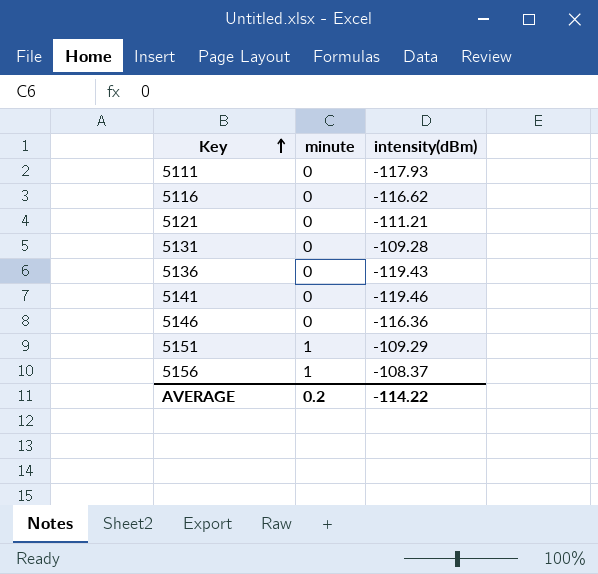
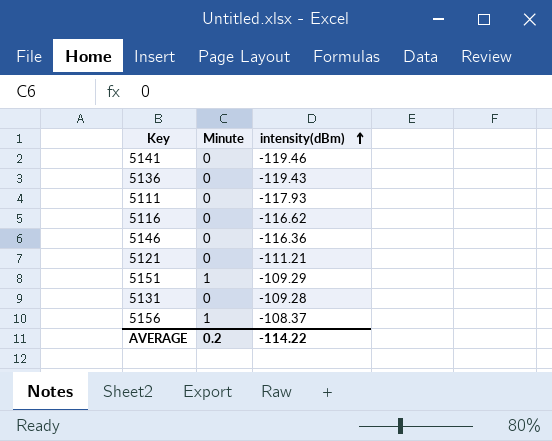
row order: Key ascending -> intensity(dBm) ascending
column name: minute -> Minute

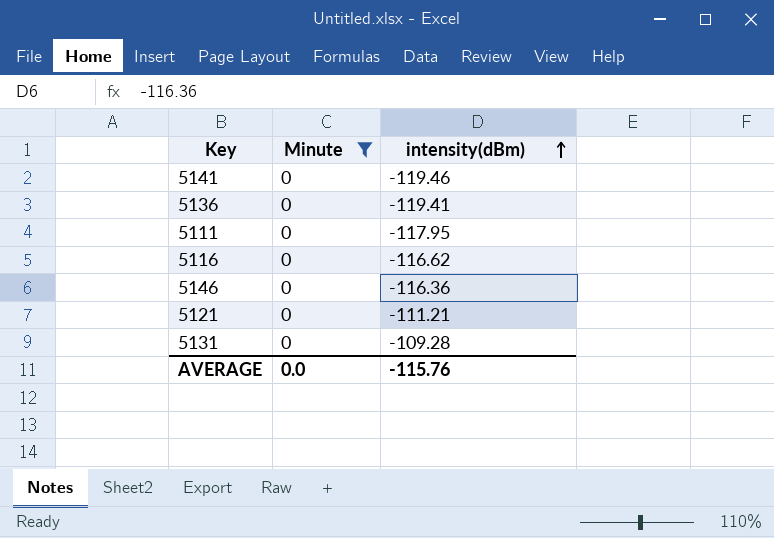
filter: none -> Minute = 0
5136 | intensity(dBm): -119.43 -> -119.41
5111 | intensity(dBm): -117.93 -> -117.95
AVERAGE | Minute: 0.2 -> 0.0
AVERAGE | intensity(dBm): -114.22 -> -115.76

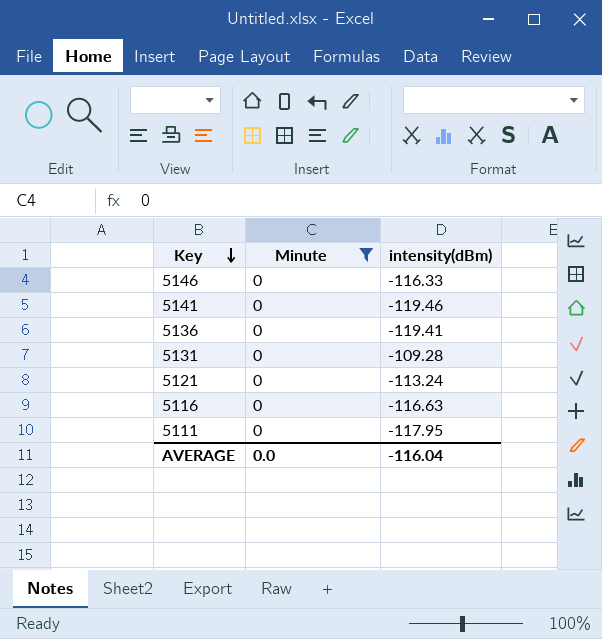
row order: intensity(dBm) ascending -> Key descending
5146 | intensity(dBm): -116.36 -> -116.33
5121 | intensity(dBm): -111.21 -> -113.24
5116 | intensity(dBm): -116.62 -> -116.63
AVERAGE | intensity(dBm): -115.76 -> -116.04

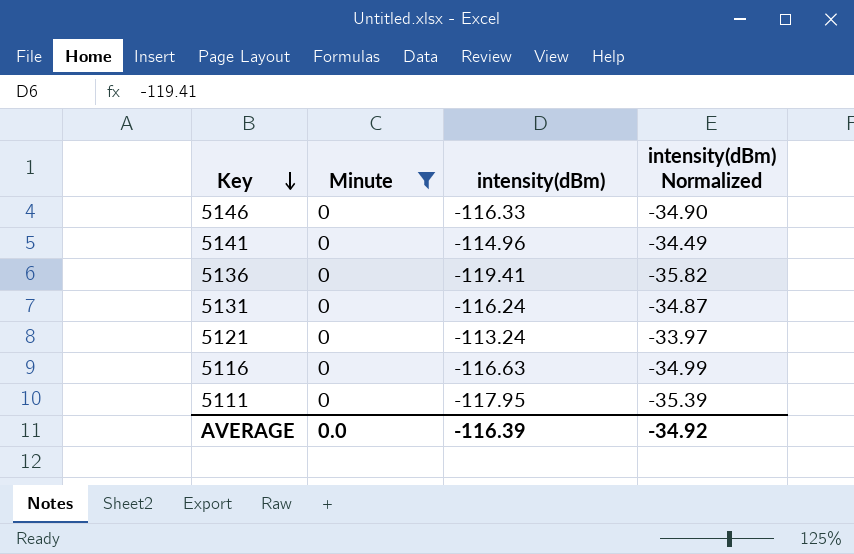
column intensity(dBm) Normalized | formula: none -> [intensity(dBm)] * 0.3
5141 | intensity(dBm): -119.46 -> -114.96
5131 | intensity(dBm): -109.28 -> -116.24
AVERAGE | intensity(dBm): -116.04 -> -116.39

